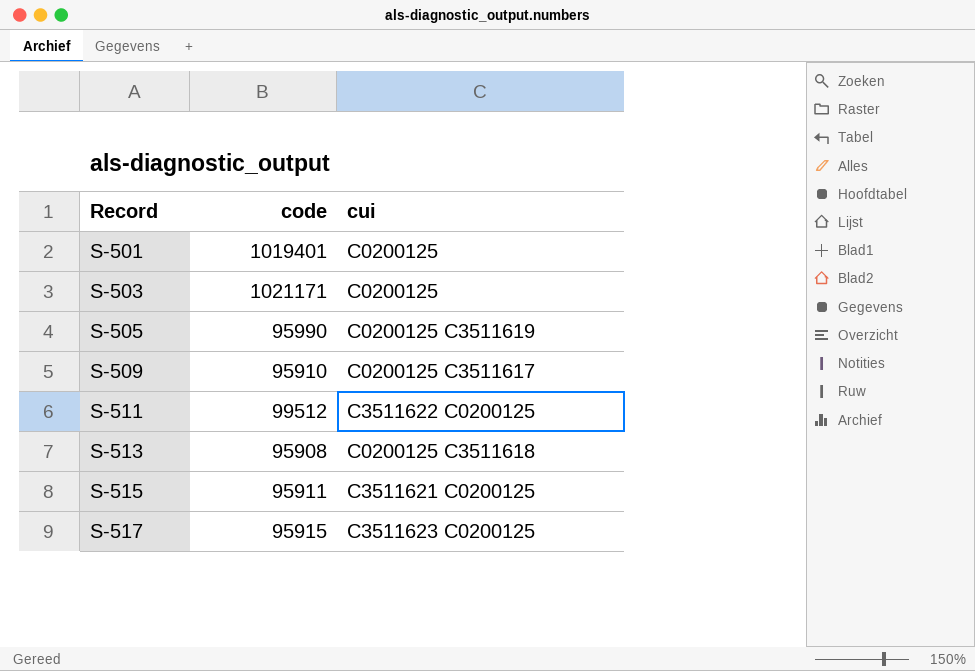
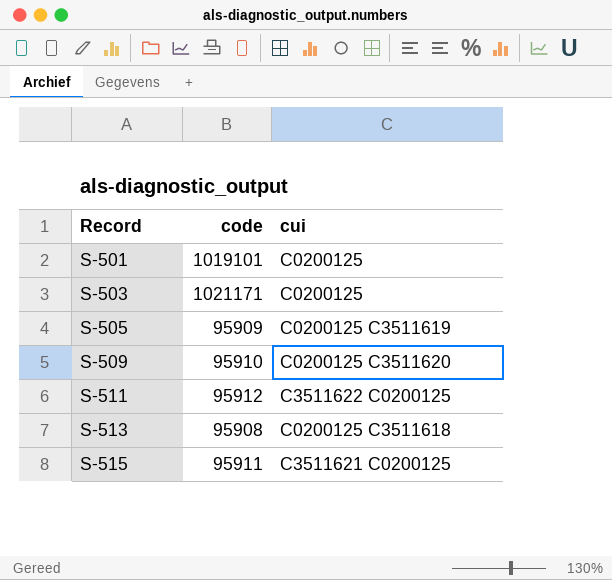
row S-517: 95915 | C3511623 C0200125 -> none
S-501 | code: 1019401 -> 1019101
S-505 | code: 95990 -> 95909
S-509 | cui: C0200125 C3511617 -> C0200125 C3511620
S-511 | code: 99512 -> 95912

